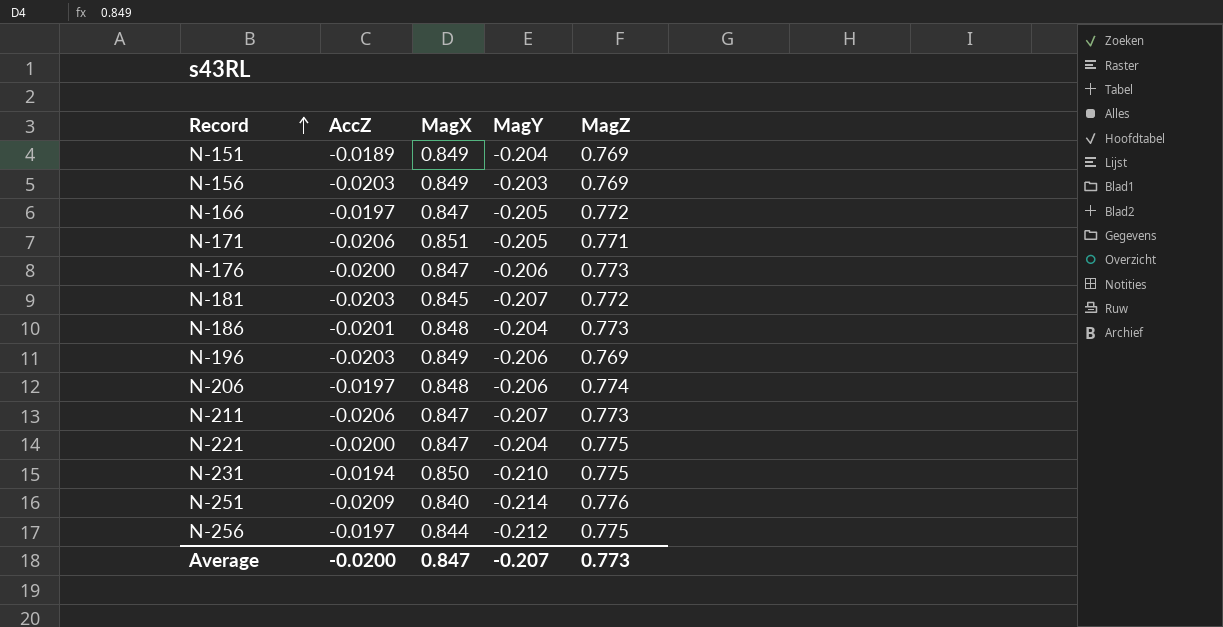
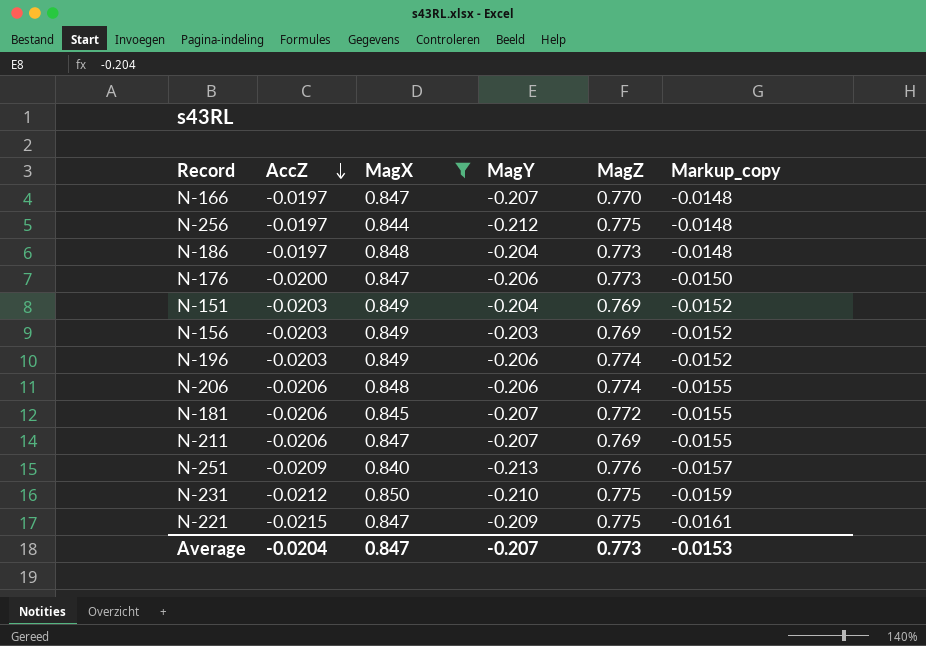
filter: none -> MagX != 0.851
row order: Record ascending -> AccZ descending
column Markup_copy | formula: none -> [AccZ] * 0.75
N-166 | MagY: -0.205 -> -0.207
N-166 | MagZ: 0.772 -> 0.770
N-186 | AccZ: -0.0201 -> -0.0197
N-151 | AccZ: -0.0189 -> -0.0203
N-196 | MagZ: 0.769 -> 0.774
N-206 | AccZ: -0.0197 -> -0.0206
N-181 | AccZ: -0.0203 -> -0.0206
N-211 | MagZ: 0.773 -> 0.769
N-251 | MagY: -0.214 -> -0.213
N-231 | AccZ: -0.0194 -> -0.0212
N-221 | AccZ: -0.0200 -> -0.0215
N-221 | MagY: -0.204 -> -0.209
Average | AccZ: -0.0200 -> -0.0204

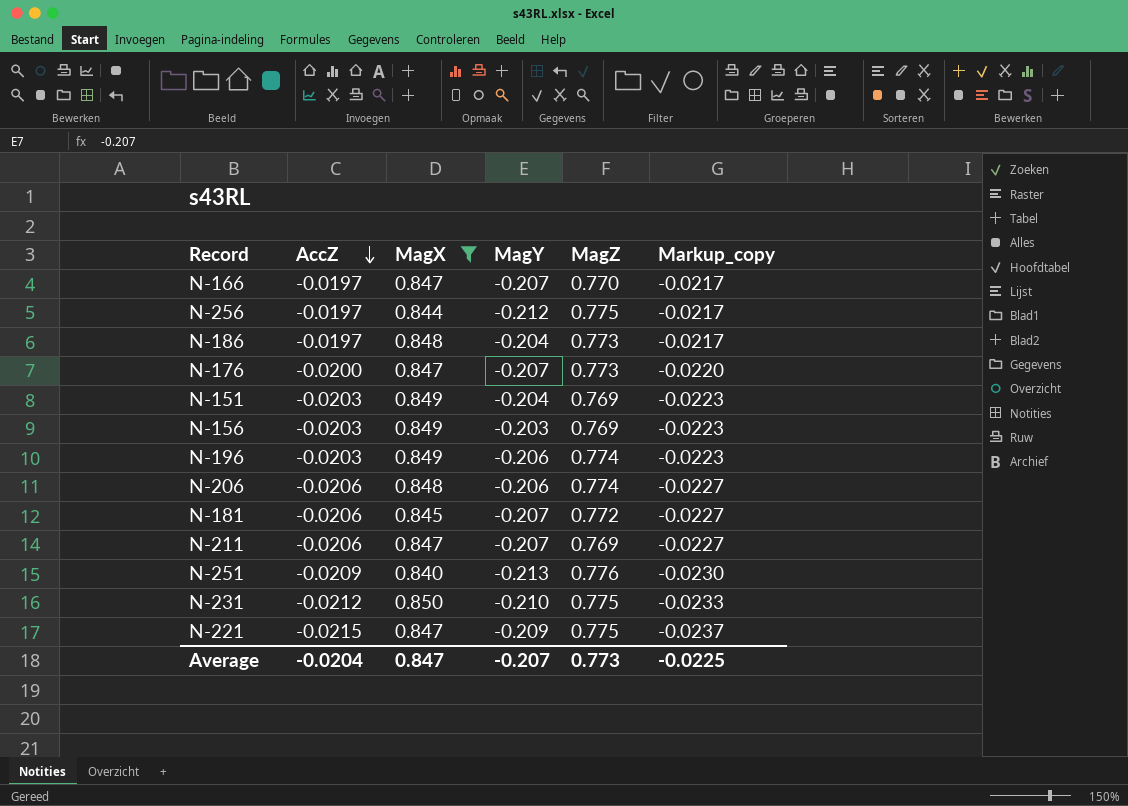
column Markup_copy | formula: [AccZ] * 0.75 -> [AccZ] * 1.1
N-176 | MagY: -0.206 -> -0.207
Average | Markup_copy: -0.0153 -> -0.0225

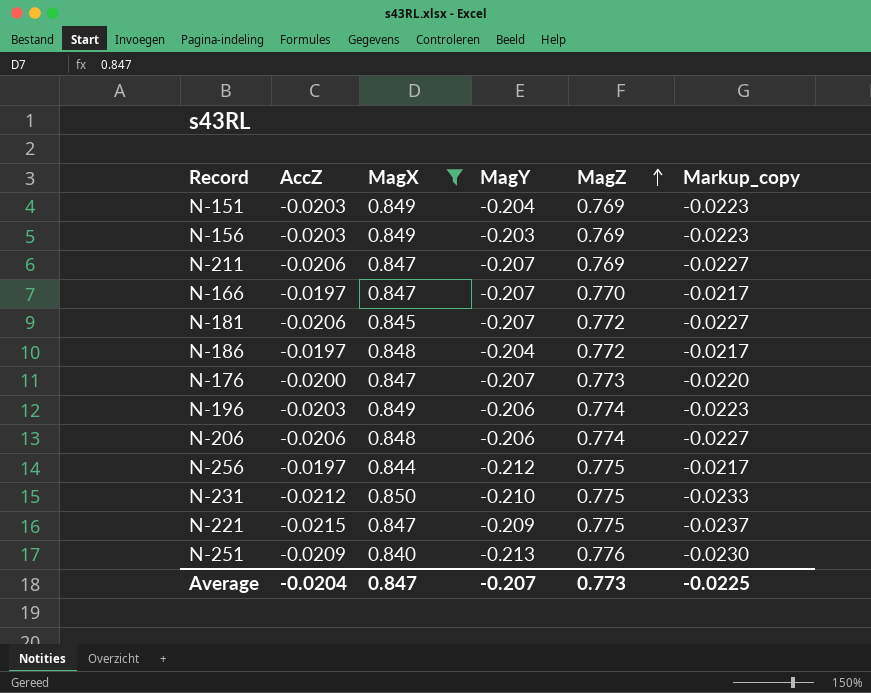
row order: AccZ descending -> MagZ ascending
N-186 | MagZ: 0.773 -> 0.772

